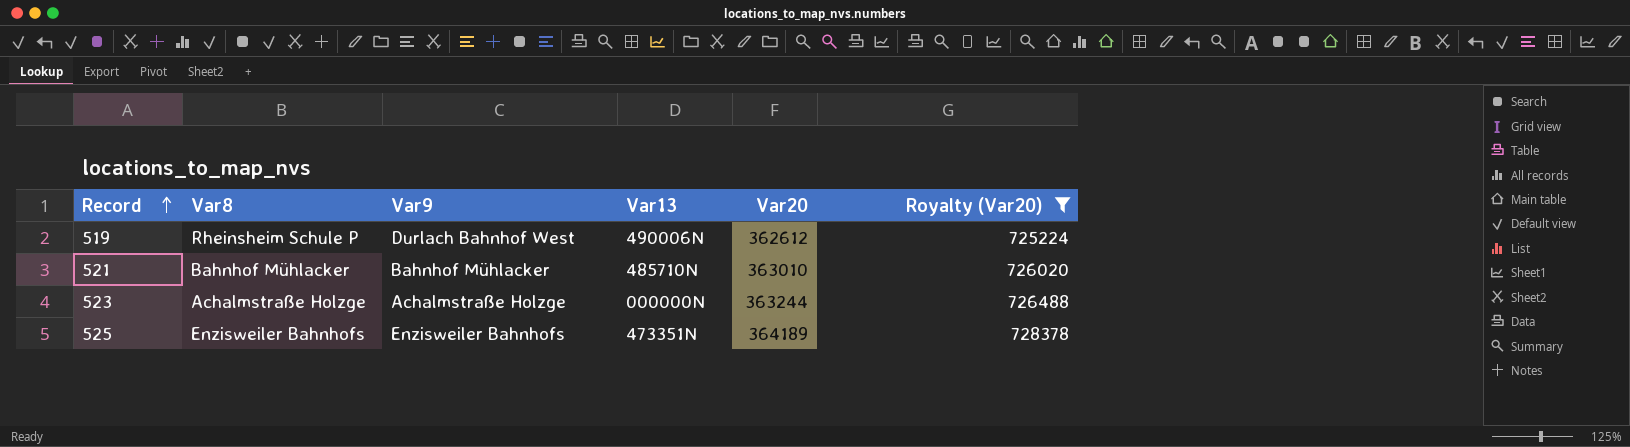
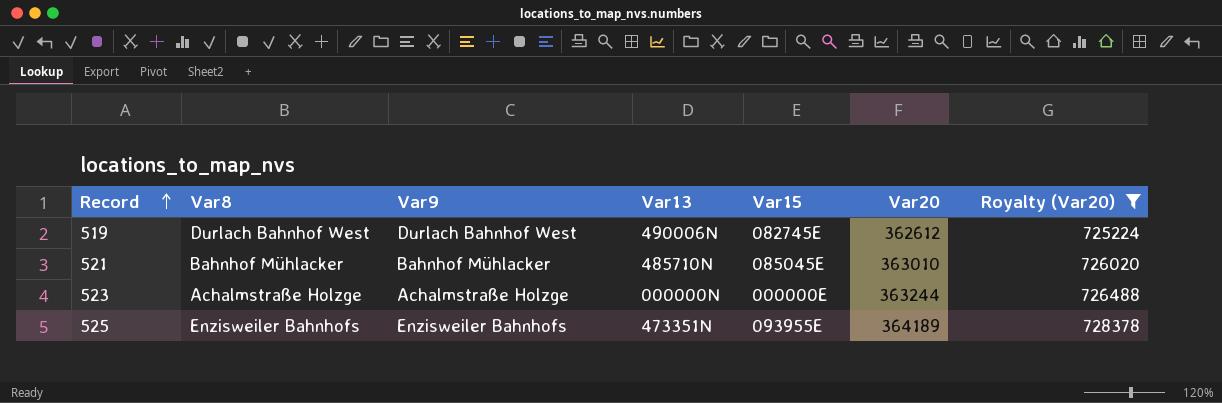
column Var15 | position: none -> 5
519 | Var8: Rheinsheim Schule P -> Durlach Bahnhof West

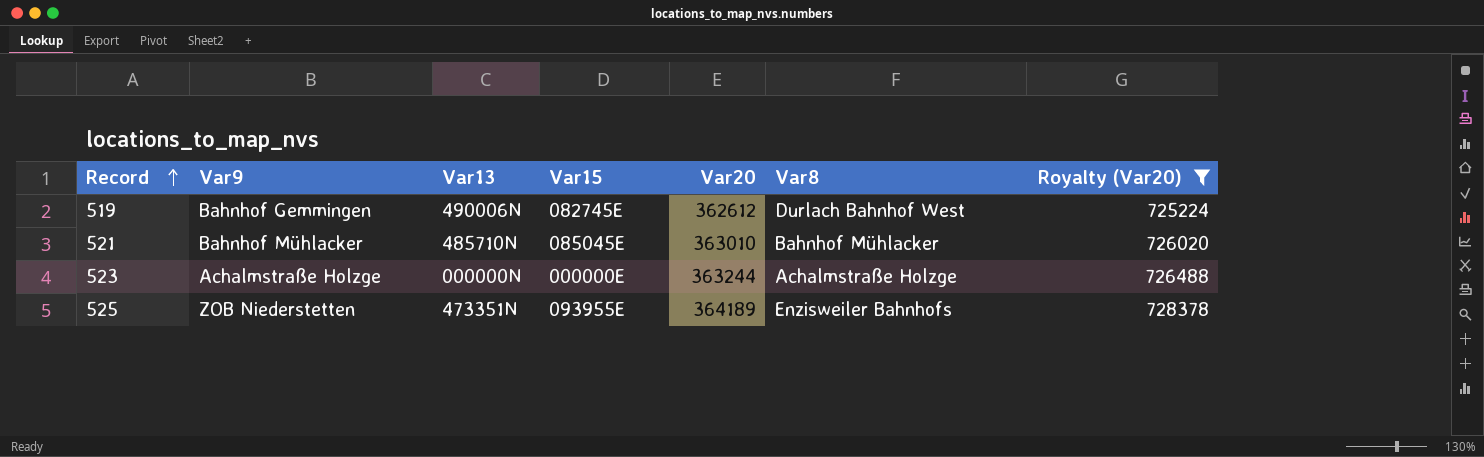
column Var8 | position: 2 -> 6
519 | Var9: Durlach Bahnhof West -> Bahnhof Gemmingen
525 | Var9: Enzisweiler Bahnhofs -> ZOB Niederstetten

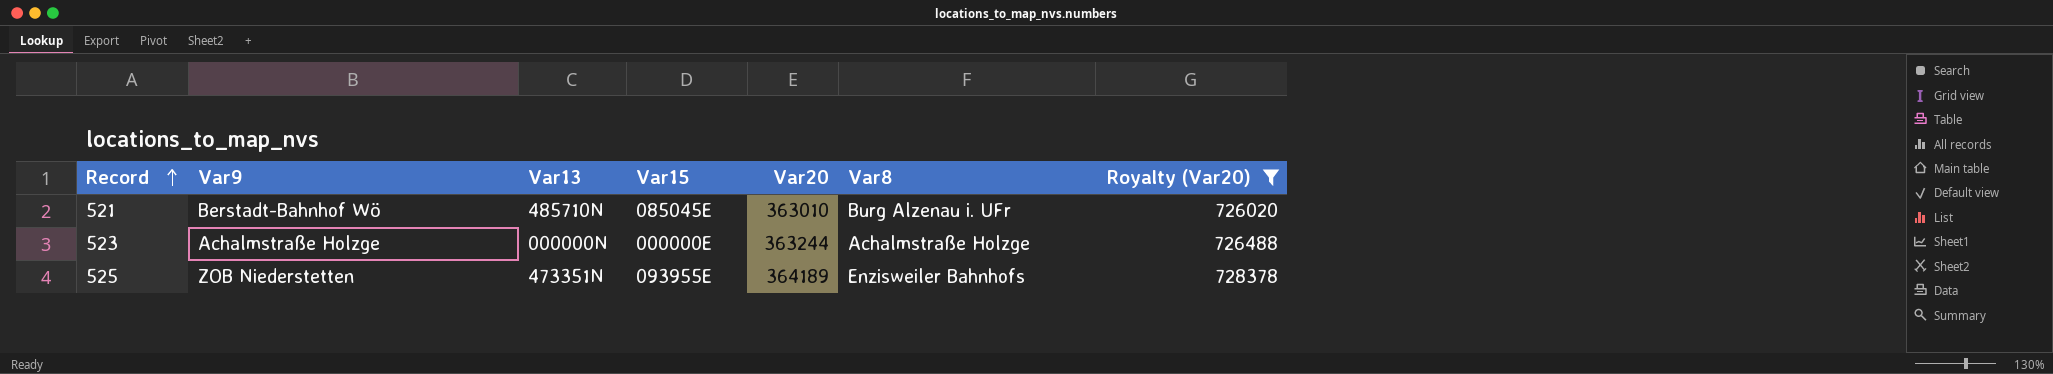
row 519: Bahnhof Gemmingen | 490006N | 082745E | 362612 | Durlach Bahnhof West | 725224 -> none
521 | Var9: Bahnhof Mühlacker -> Berstadt-Bahnhof Wö
521 | Var8: Bahnhof Mühlacker -> Burg Alzenau i. UFr

